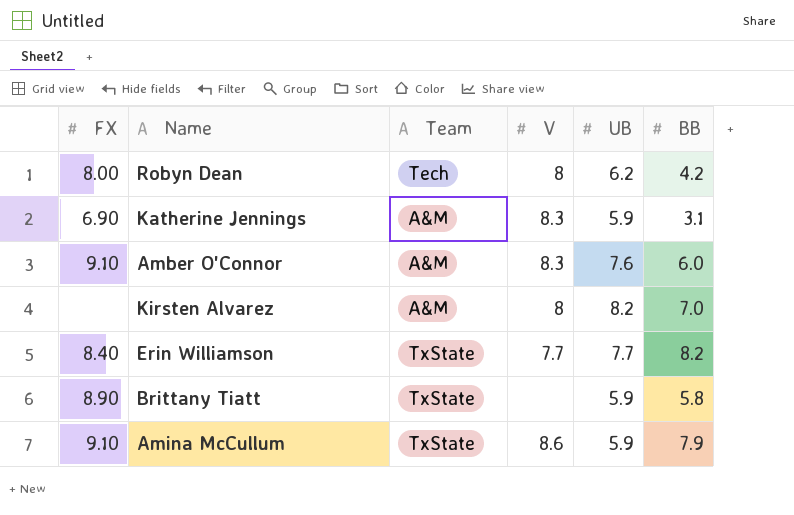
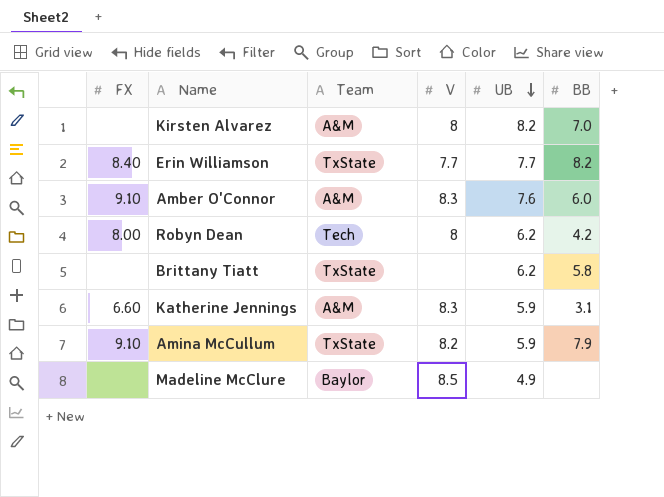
row order: none -> UB descending
Brittany Tiatt | FX: 8.90 -> none
Brittany Tiatt | UB: 5.9 -> 6.2
Katherine Jennings | FX: 6.90 -> 6.60
Amina McCullum | V: 8.6 -> 8.2
row Madeline McClure: none -> none | Baylor | 8.5 | 4.9 | none

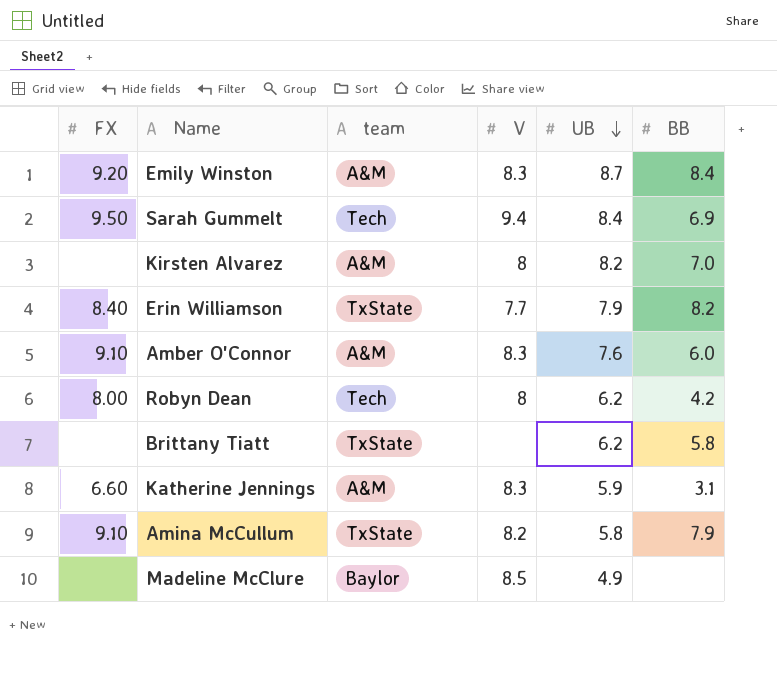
column name: Team -> team
row Emily Winston: none -> 9.20 | A&M | 8.3 | 8.7 | 8.4
row Sarah Gummelt: none -> 9.50 | Tech | 9.4 | 8.4 | 6.9
Erin Williamson | UB: 7.7 -> 7.9
Amina McCullum | UB: 5.9 -> 5.8

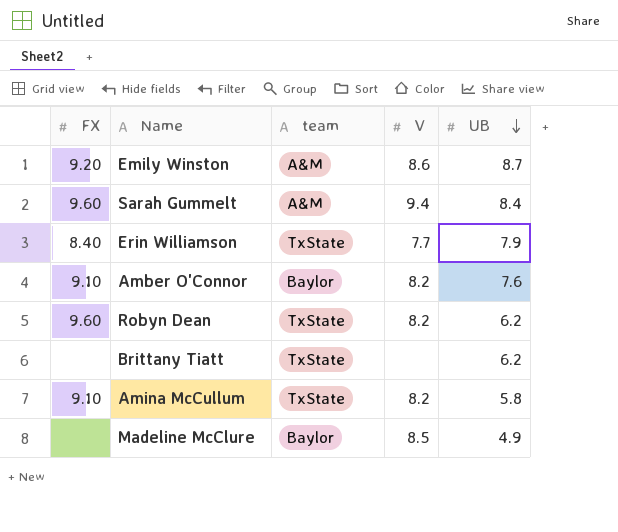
column BB | position: 6 -> none
row Kirsten Alvarez: none | A&M | 8 | 8.2 | 7.0 -> none
row Katherine Jennings: 6.60 | A&M | 8.3 | 5.9 | 3.1 -> none
Emily Winston | V: 8.3 -> 8.6
Sarah Gummelt | FX: 9.50 -> 9.60
Sarah Gummelt | team: Tech -> A&M
Amber O'Connor | team: A&M -> Baylor
Amber O'Connor | V: 8.3 -> 8.2
Robyn Dean | FX: 8.00 -> 9.60
Robyn Dean | team: Tech -> TxState
Robyn Dean | V: 8 -> 8.2

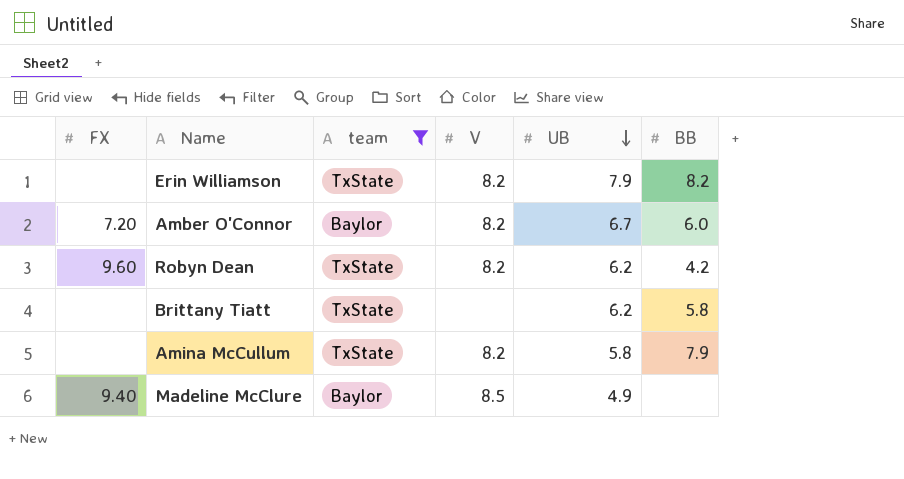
filter: none -> team != A&M
column BB | position: none -> 6
Erin Williamson | FX: 8.40 -> none
Erin Williamson | V: 7.7 -> 8.2
Amber O'Connor | FX: 9.10 -> 7.20
Amber O'Connor | UB: 7.6 -> 6.7
Amina McCullum | FX: 9.10 -> none
Madeline McClure | FX: none -> 9.40

